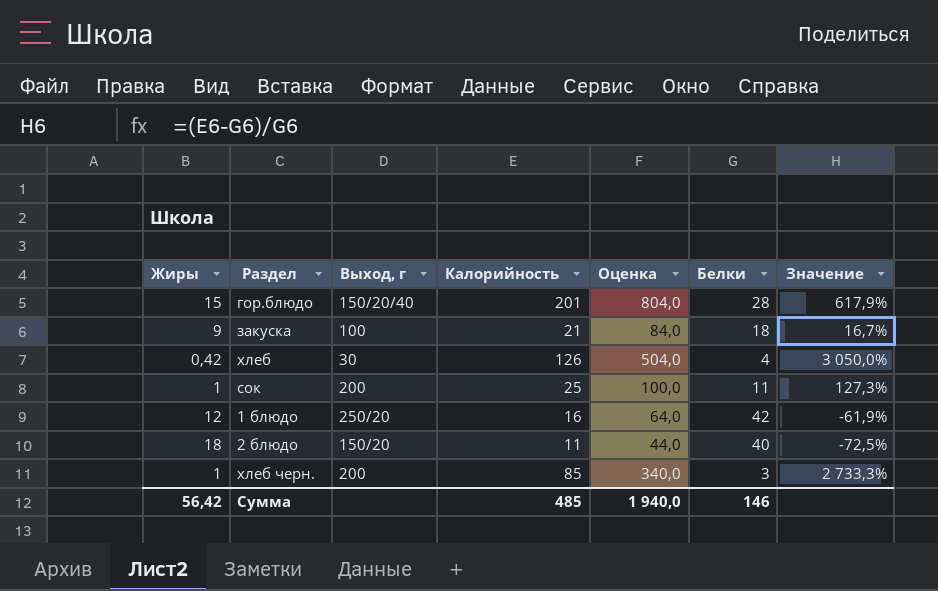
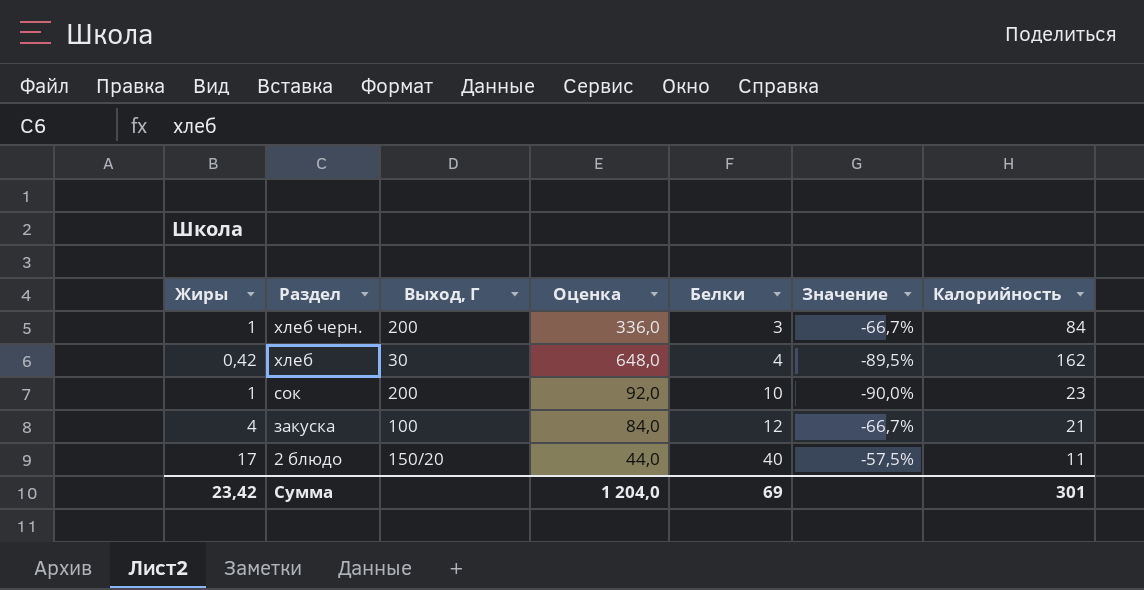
row order: none -> Раздел descending
column name: Выход, г -> Выход, Г
column Значение | formula: ([Калорийность] - [Белки]) / [Белки] -> ([Жиры] - [Белки]) / [Белки]
column Калорийность | position: 4 -> 7
row гор.блюдо: 15 | 150/20/40 | 201 | 804,0 | 28 | 617,9% -> none
row 1 блюдо: 12 | 250/20 | 16 | 64,0 | 42 | -61,9% -> none
хлеб черн. | Оценка: 340,0 -> 336,0
хлеб черн. | Калорийность: 85 -> 84
хлеб | Оценка: 504,0 -> 648,0
хлеб | Калорийность: 126 -> 162
сок | Оценка: 100,0 -> 92,0
сок | Белки: 11 -> 10
сок | Калорийность: 25 -> 23
закуска | Жиры: 9 -> 4
закуска | Белки: 18 -> 12
2 блюдо | Жиры: 18 -> 17
Сумма | Жиры: 56,42 -> 23,42
Сумма | Оценка: 1 940,0 -> 1 204,0
Сумма | Белки: 146 -> 69
Сумма | Калорийность: 485 -> 301

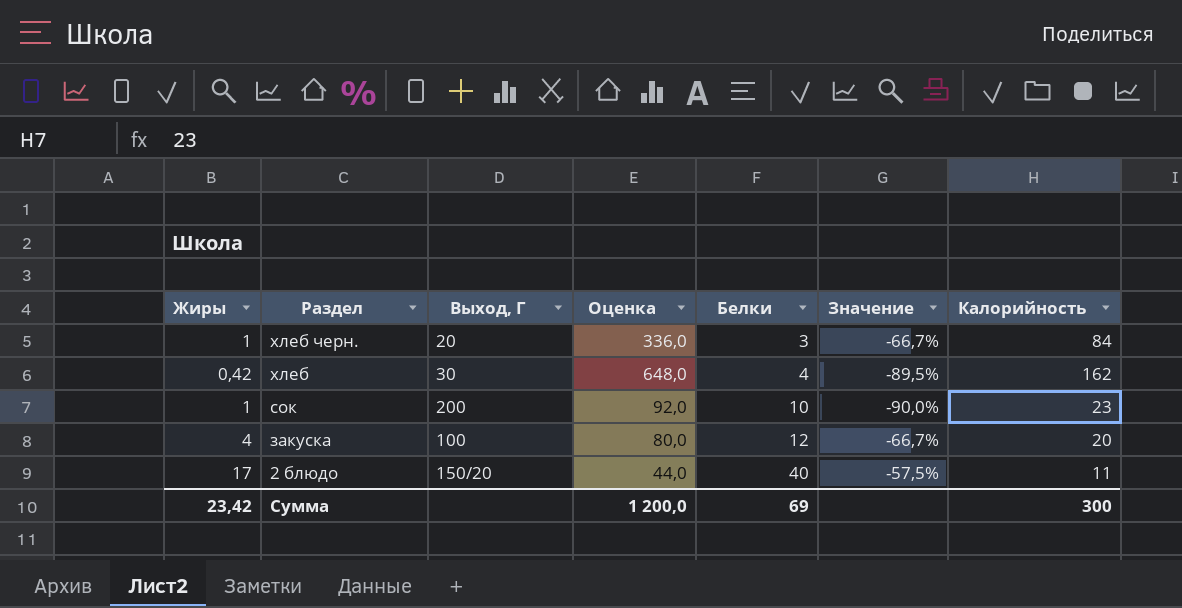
хлеб черн. | Выход, Г: 200 -> 20
закуска | Оценка: 84,0 -> 80,0
закуска | Калорийность: 21 -> 20
Сумма | Оценка: 1 204,0 -> 1 200,0
Сумма | Калорийность: 301 -> 300

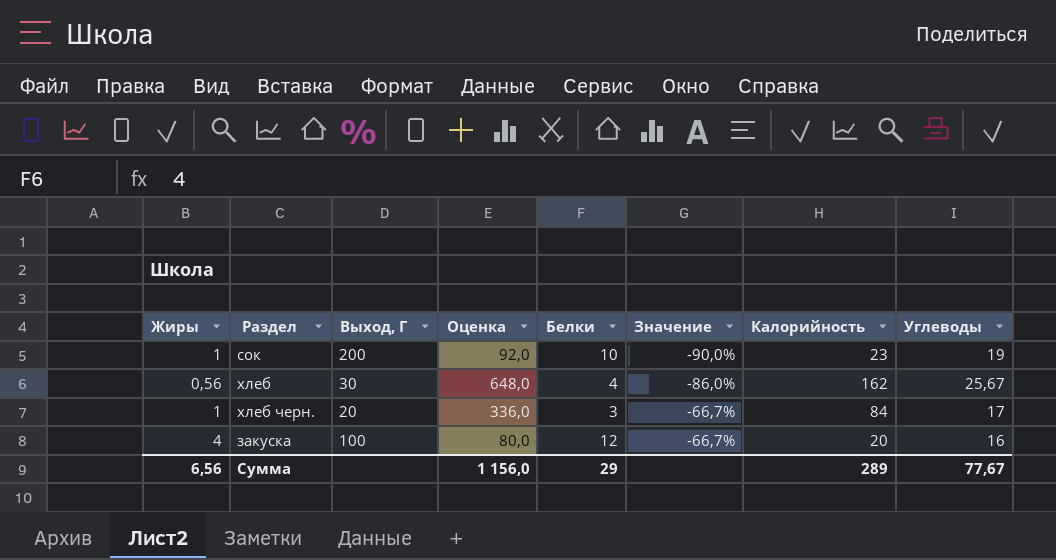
row order: Раздел descending -> Значение ascending
column Углеводы | position: none -> 8
row 2 блюдо: 17 | 150/20 | 44,0 | 40 | -57,5% | 11 -> none
хлеб | Жиры: 0,42 -> 0,56
хлеб | Значение: -89,5% -> -86,0%
Сумма | Жиры: 23,42 -> 6,56
Сумма | Оценка: 1 200,0 -> 1 156,0
Сумма | Белки: 69 -> 29
Сумма | Калорийность: 300 -> 289

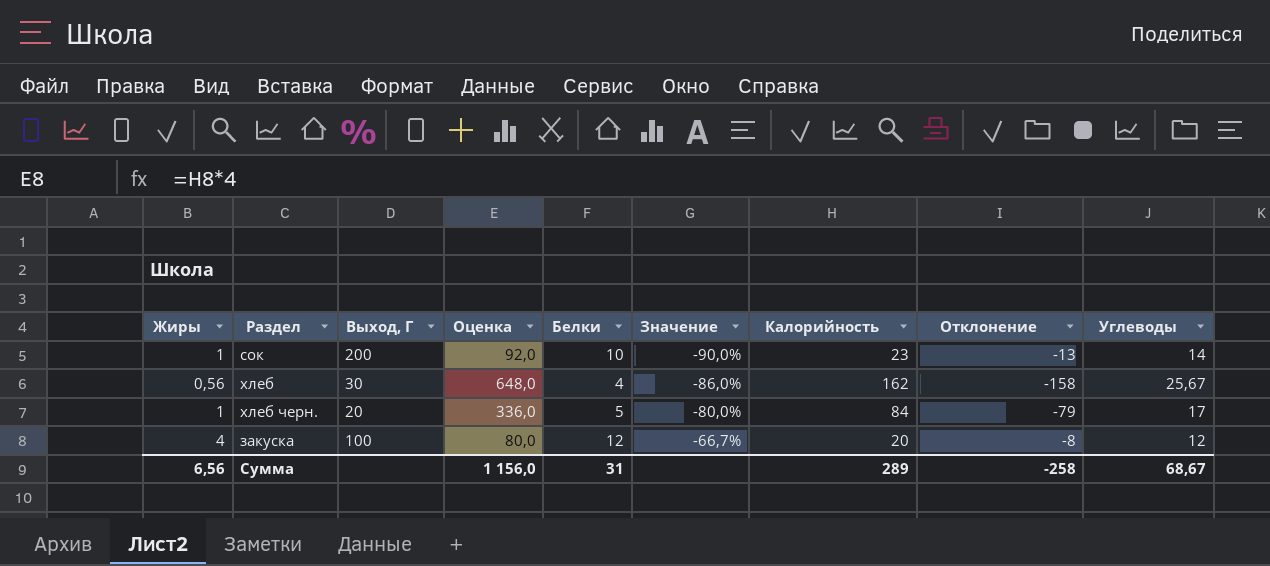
column Отклонение | formula: none -> [Белки] - [Калорийность]
сок | Углеводы: 19 -> 14
хлеб черн. | Белки: 3 -> 5
хлеб черн. | Значение: -66,7% -> -80,0%
закуска | Углеводы: 16 -> 12
Сумма | Белки: 29 -> 31
Сумма | Углеводы: 77,67 -> 68,67

